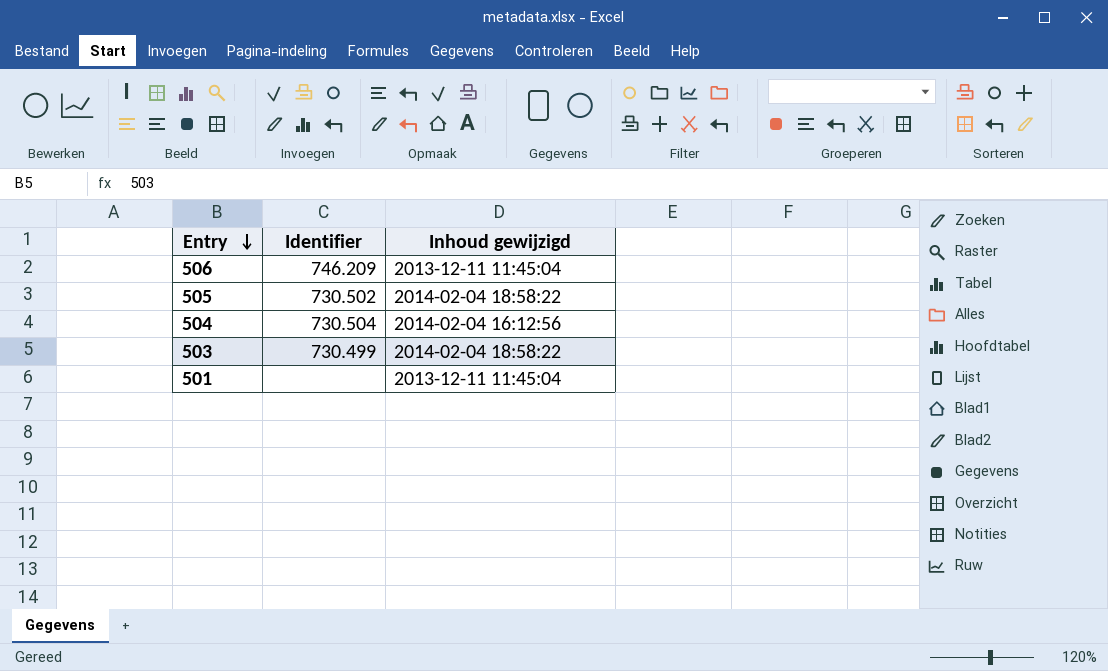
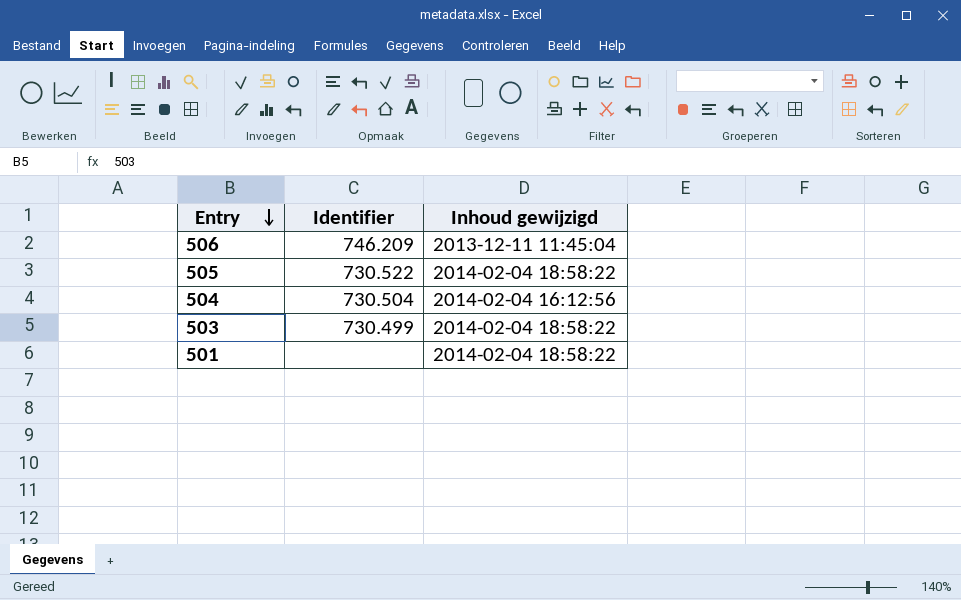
505 | Identifier: 730.502 -> 730.522
501 | Inhoud gewijzigd: 2013-12-11 11:45:04 -> 2014-02-04 18:58:22

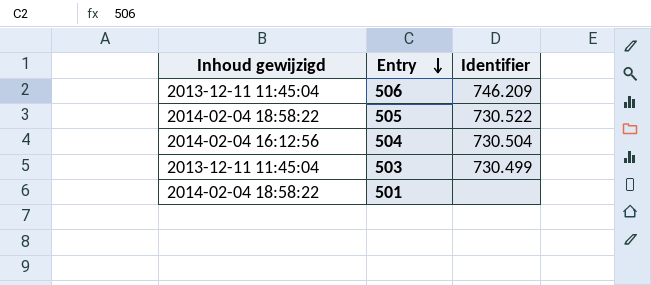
column Inhoud gewijzigd | position: 3 -> 1
503 | Inhoud gewijzigd: 2014-02-04 18:58:22 -> 2013-12-11 11:45:04

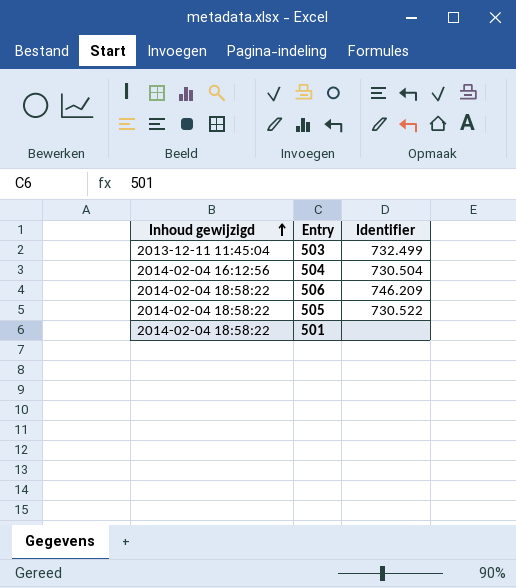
row order: Entry descending -> Inhoud gewijzigd ascending
503 | Identifier: 730.499 -> 732.499
506 | Inhoud gewijzigd: 2013-12-11 11:45:04 -> 2014-02-04 18:58:22

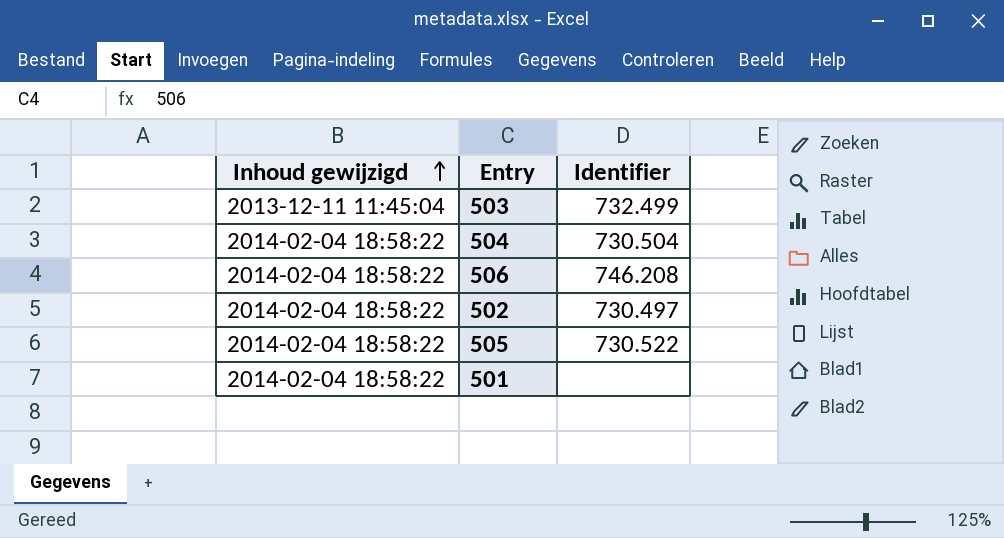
504 | Inhoud gewijzigd: 2014-02-04 16:12:56 -> 2014-02-04 18:58:22
506 | Identifier: 746.209 -> 746.208
row 502: none -> 2014-02-04 18:58:22 | 730.497

